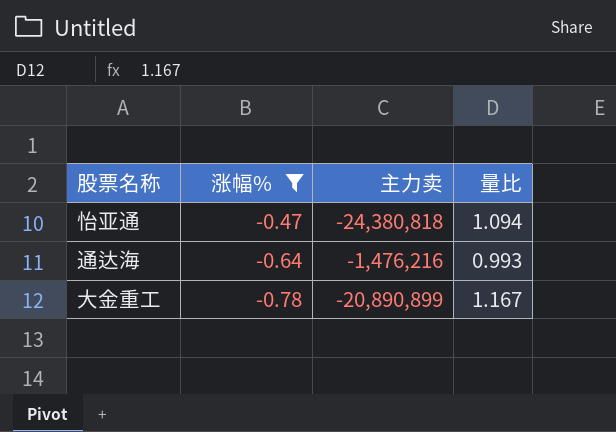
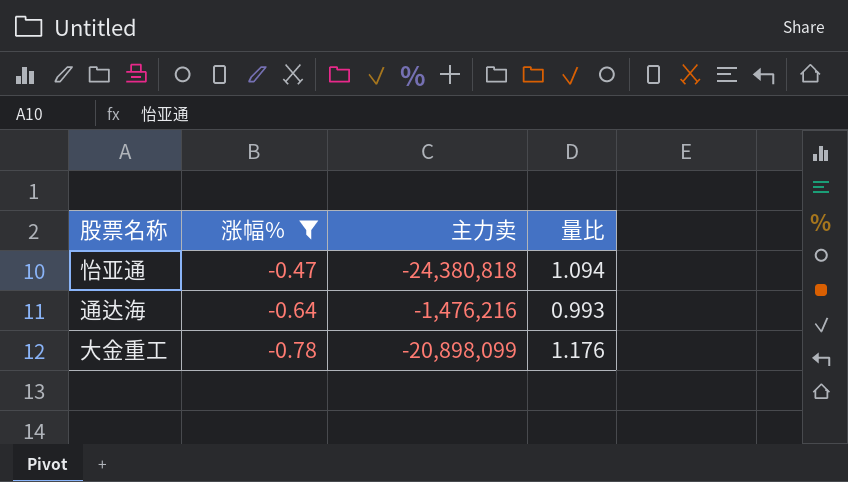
大金重工 | 主力卖: -20,890,899 -> -20,898,099
大金重工 | 量比: 1.167 -> 1.176

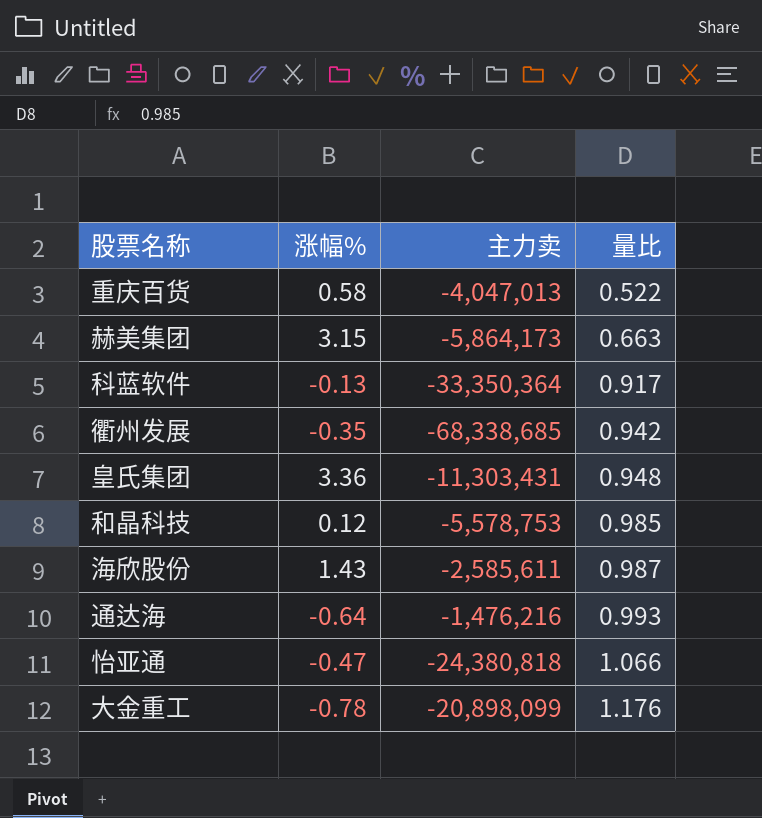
filter: 涨幅% <= -0.47 -> none
row order: 涨幅% descending -> 量比 ascending
怡亚通 | 量比: 1.094 -> 1.066

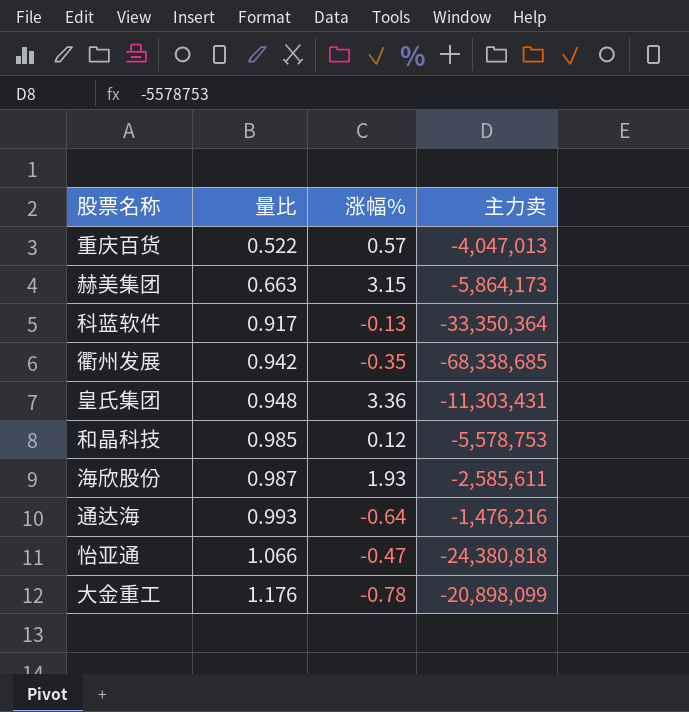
column 量比 | position: 4 -> 2
重庆百货 | 涨幅%: 0.58 -> 0.57
海欣股份 | 涨幅%: 1.43 -> 1.93

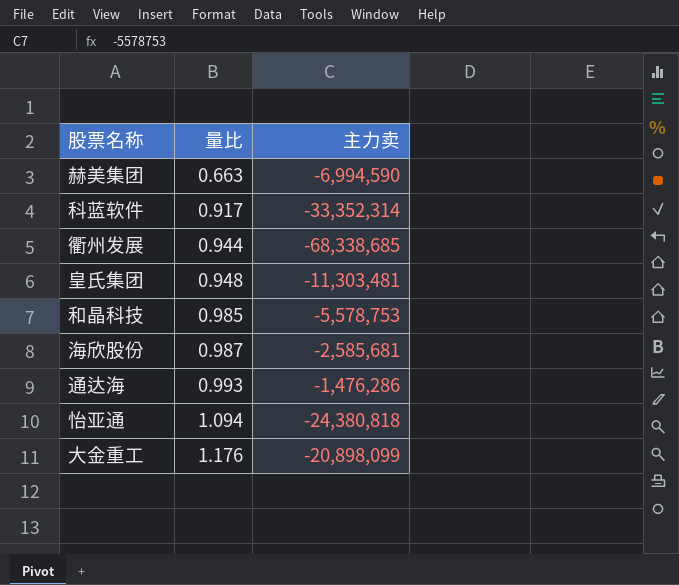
column 涨幅% | position: 3 -> none
row 重庆百货: 0.522 | 0.57 | -4,047,013 -> none
赫美集团 | 主力卖: -5,864,173 -> -6,994,590
科蓝软件 | 主力卖: -33,350,364 -> -33,352,314
衢州发展 | 量比: 0.942 -> 0.944
皇氏集团 | 主力卖: -11,303,431 -> -11,303,481
海欣股份 | 主力卖: -2,585,611 -> -2,585,681
通达海 | 主力卖: -1,476,216 -> -1,476,286
怡亚通 | 量比: 1.066 -> 1.094

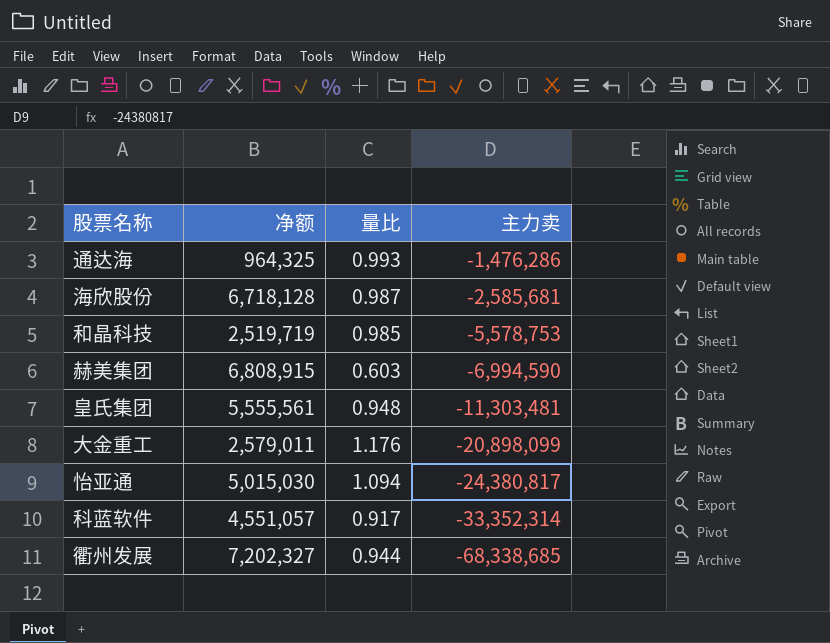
row order: 量比 ascending -> 主力卖 descending
column 净额 | position: none -> 2
赫美集团 | 量比: 0.663 -> 0.603
怡亚通 | 主力卖: -24,380,818 -> -24,380,817

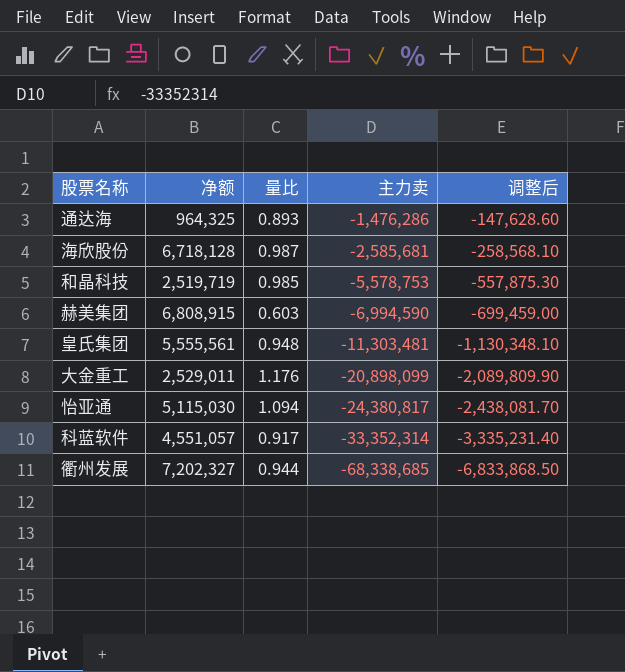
column 调整后 | formula: none -> [主力卖] * 0.1
通达海 | 量比: 0.993 -> 0.893
大金重工 | 净额: 2,579,011 -> 2,529,011
怡亚通 | 净额: 5,015,030 -> 5,115,030

